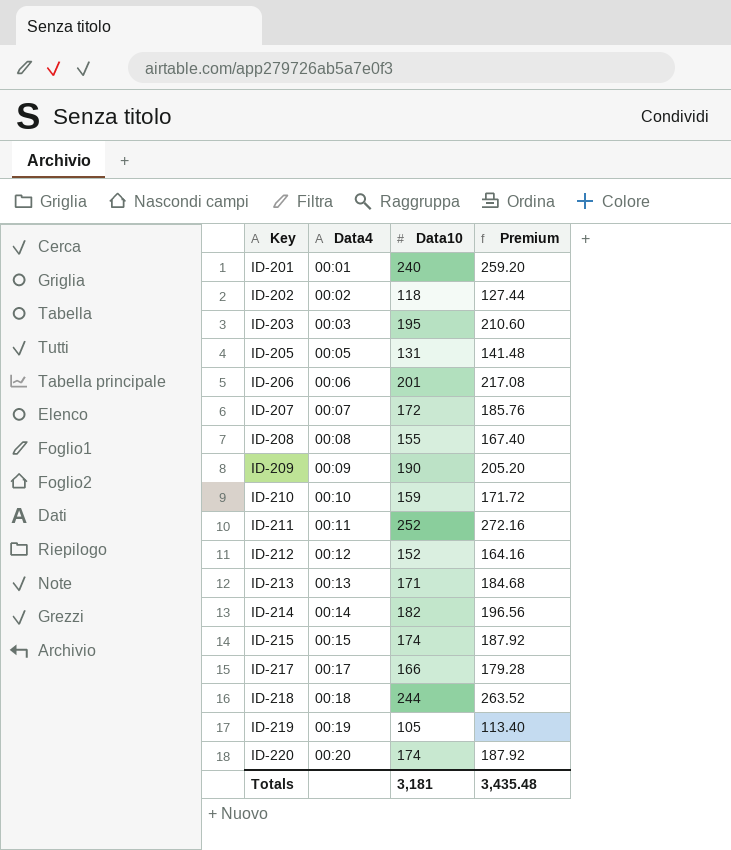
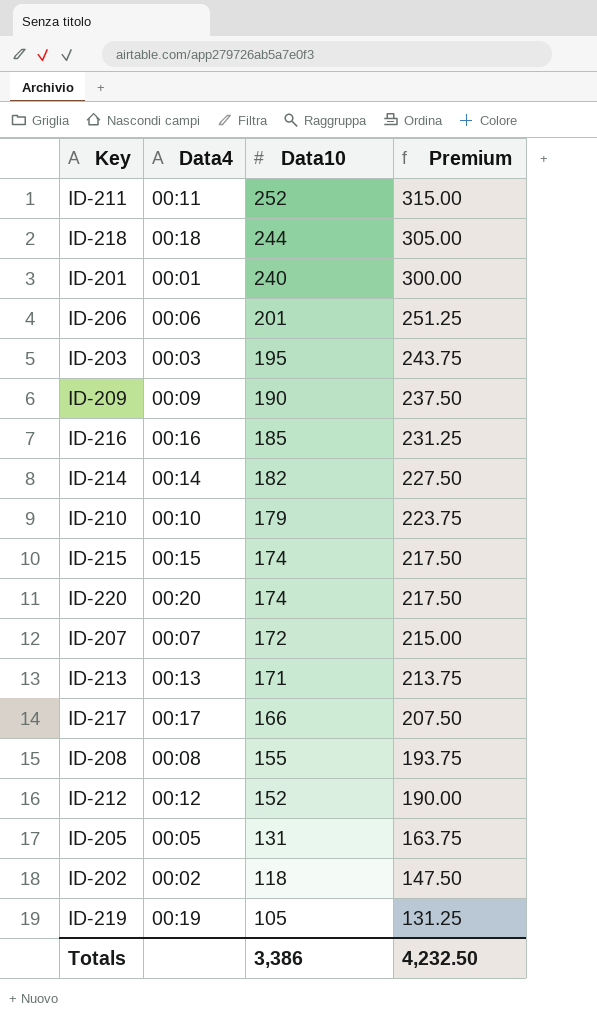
row order: Key ascending -> Data10 descending
column Premium | formula: [Data10] * 1.08 -> [Data10] * 1.25
row ID-216: none -> 00:16 | 185 | 231.25
ID-210 | Data10: 159 -> 179
Totals | Data10: 3,181 -> 3,386
Totals | Premium: 3,435.48 -> 4,232.50

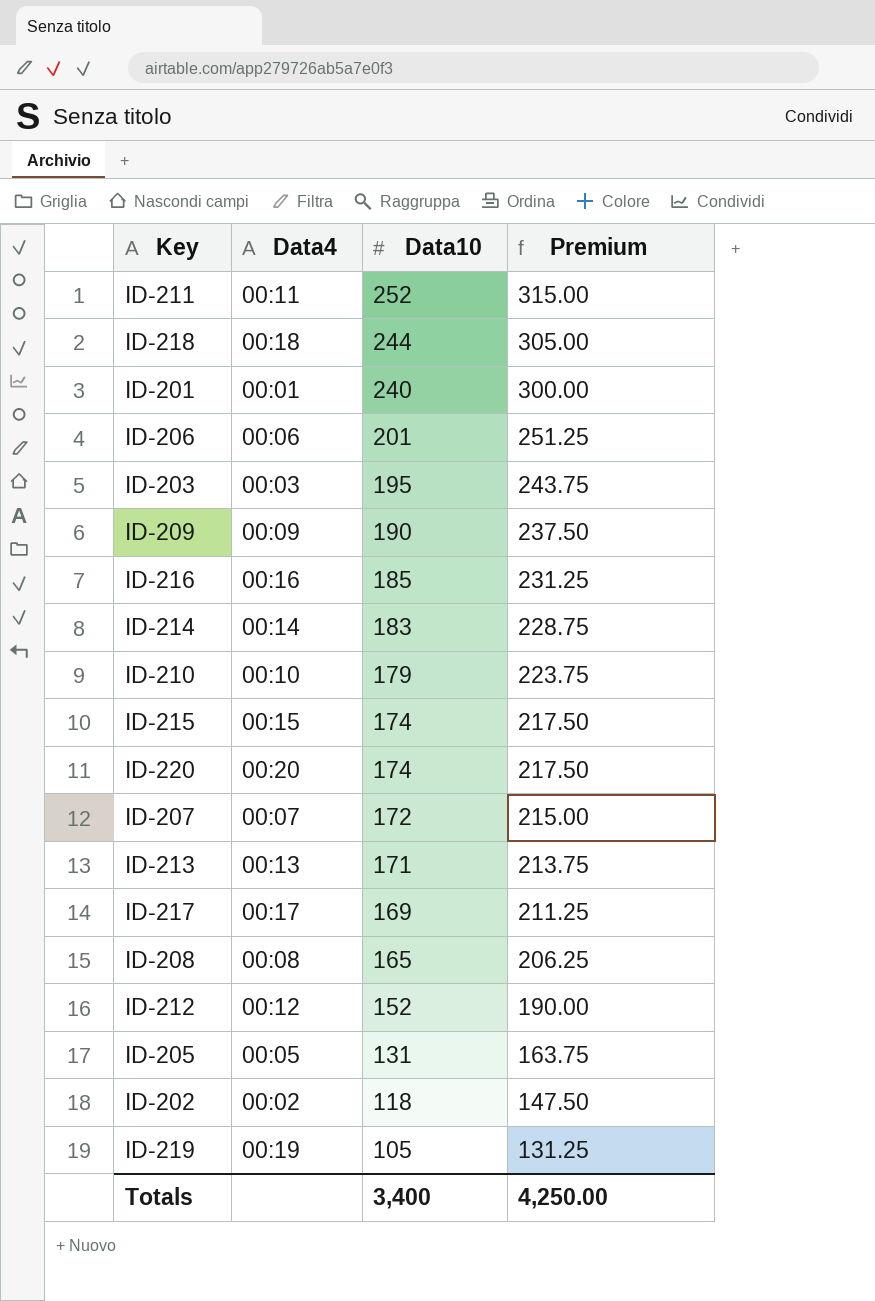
ID-214 | Data10: 182 -> 183
ID-214 | Premium: 227.50 -> 228.75
ID-217 | Data10: 166 -> 169
ID-217 | Premium: 207.50 -> 211.25
ID-208 | Data10: 155 -> 165
ID-208 | Premium: 193.75 -> 206.25
Totals | Data10: 3,386 -> 3,400
Totals | Premium: 4,232.50 -> 4,250.00

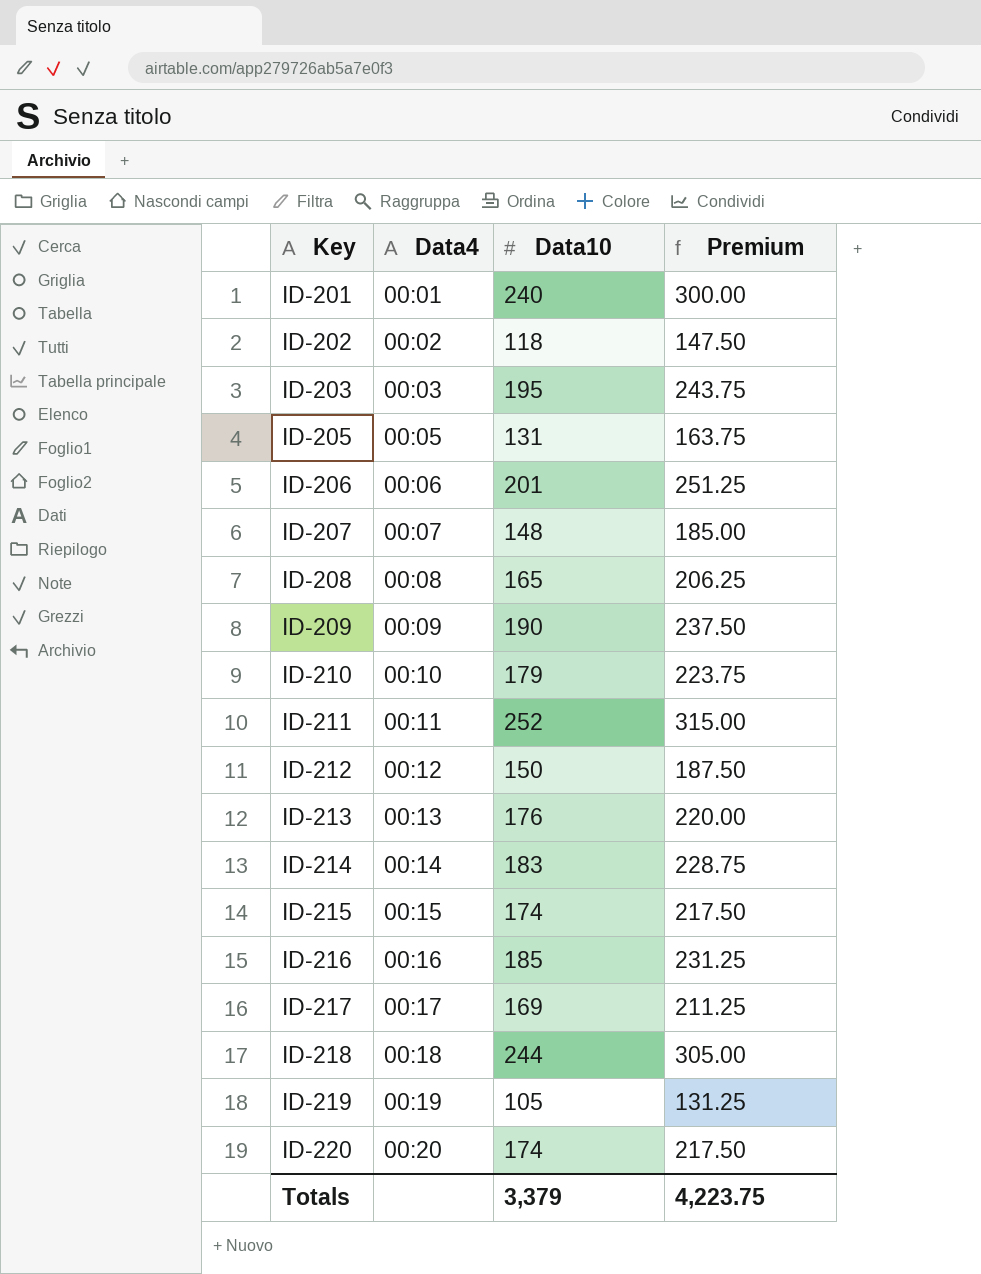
row order: Data10 descending -> Key ascending
ID-207 | Data10: 172 -> 148
ID-207 | Premium: 215.00 -> 185.00
ID-212 | Data10: 152 -> 150
ID-212 | Premium: 190.00 -> 187.50
ID-213 | Data10: 171 -> 176
ID-213 | Premium: 213.75 -> 220.00
Totals | Data10: 3,400 -> 3,379
Totals | Premium: 4,250.00 -> 4,223.75

